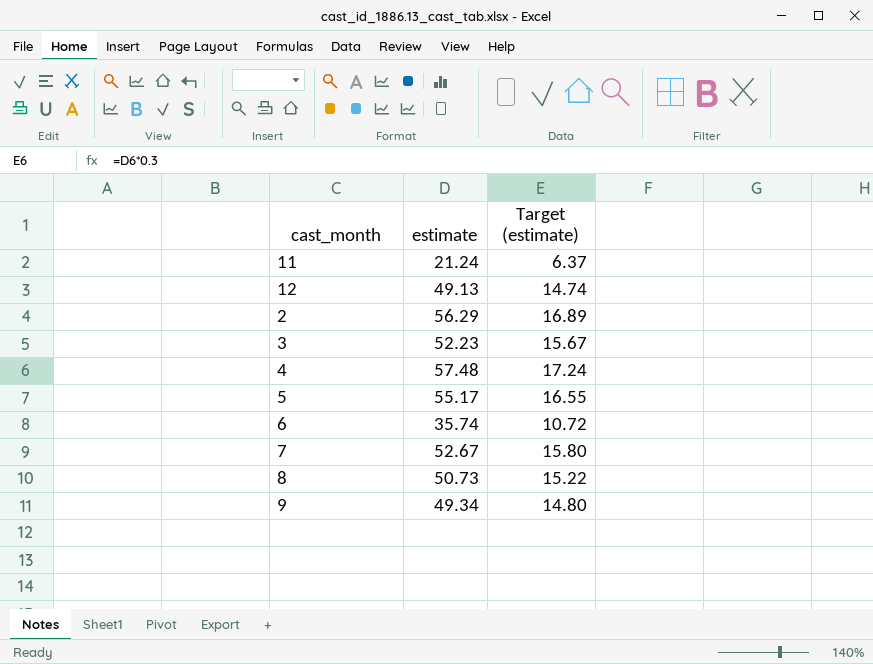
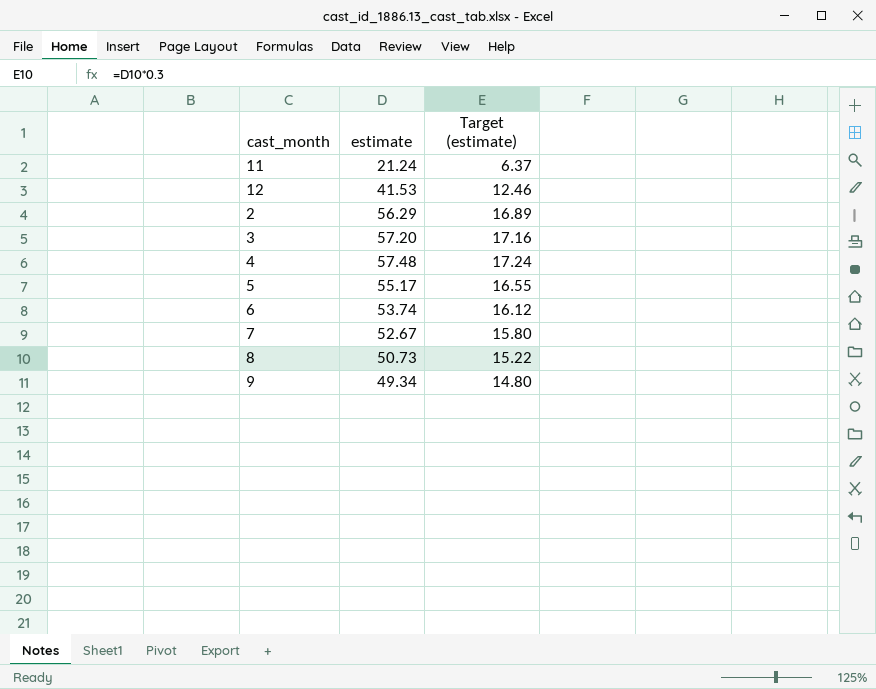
12 | estimate: 49.13 -> 41.53
12 | Target (estimate): 14.74 -> 12.46
3 | estimate: 52.23 -> 57.20
3 | Target (estimate): 15.67 -> 17.16
6 | estimate: 35.74 -> 53.74
6 | Target (estimate): 10.72 -> 16.12

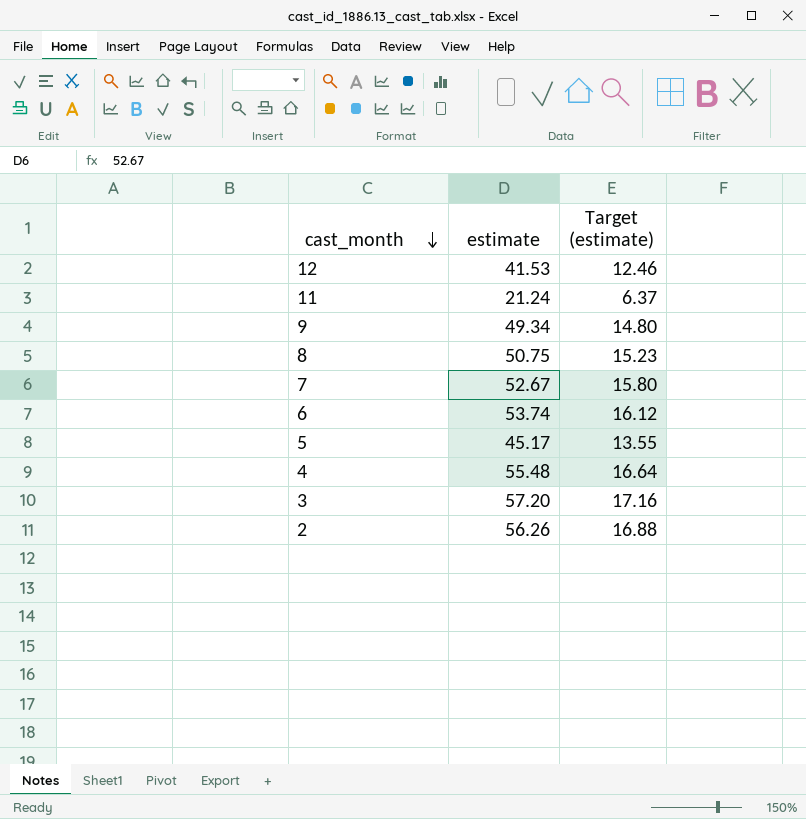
row order: none -> cast_month descending
8 | estimate: 50.73 -> 50.75
8 | Target (estimate): 15.22 -> 15.23
5 | estimate: 55.17 -> 45.17
5 | Target (estimate): 16.55 -> 13.55
4 | estimate: 57.48 -> 55.48
4 | Target (estimate): 17.24 -> 16.64
2 | estimate: 56.29 -> 56.26
2 | Target (estimate): 16.89 -> 16.88

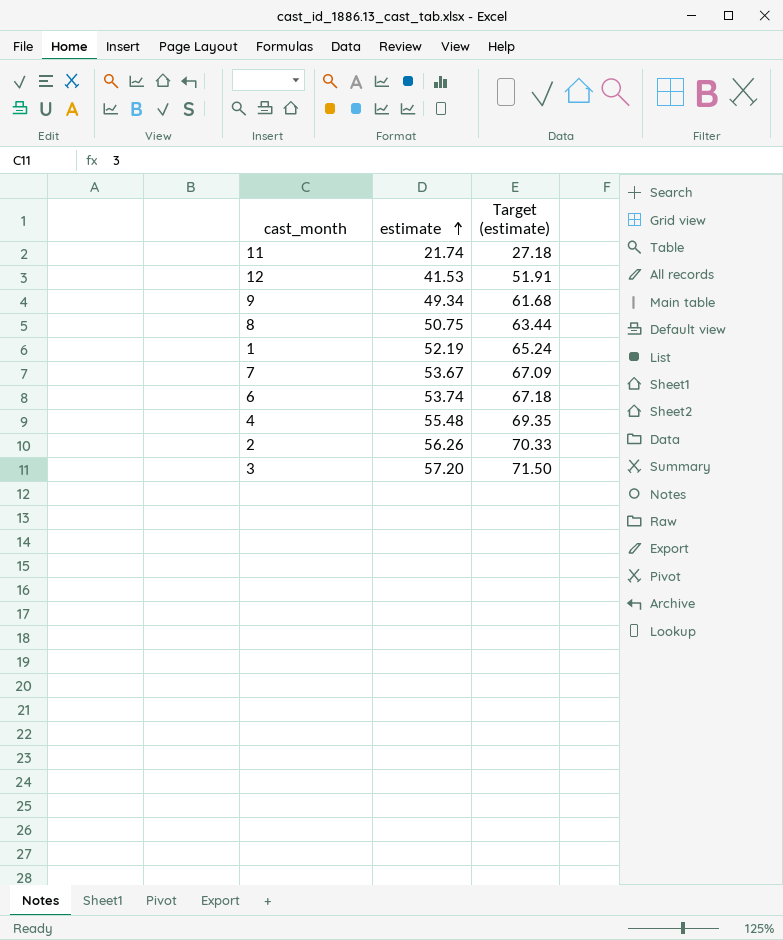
row order: cast_month descending -> estimate ascending
column Target (estimate) | formula: [estimate] * 0.3 -> [estimate] * 1.25
row 5: 45.17 | 13.55 -> none
11 | estimate: 21.24 -> 21.74
row 1: none -> 52.19 | 65.24
7 | estimate: 52.67 -> 53.67

